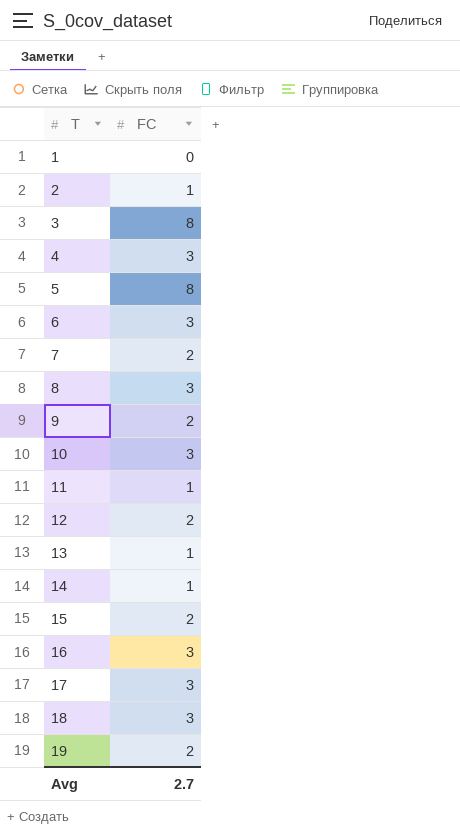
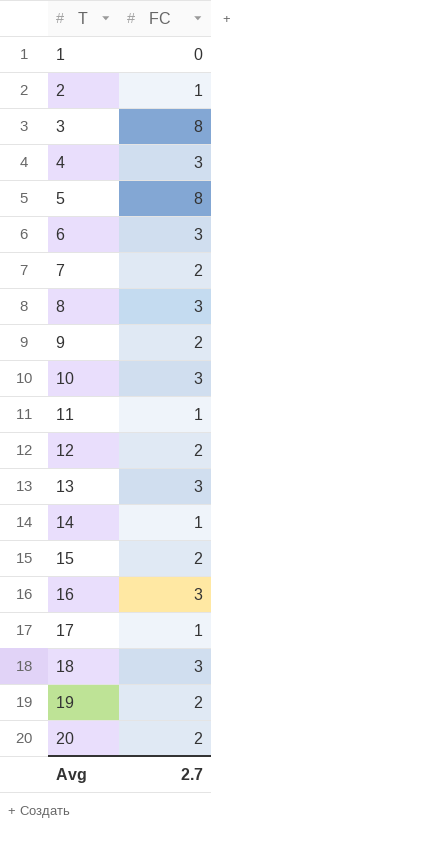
13 | FC: 1 -> 3
17 | FC: 3 -> 1
row 20: none -> 2

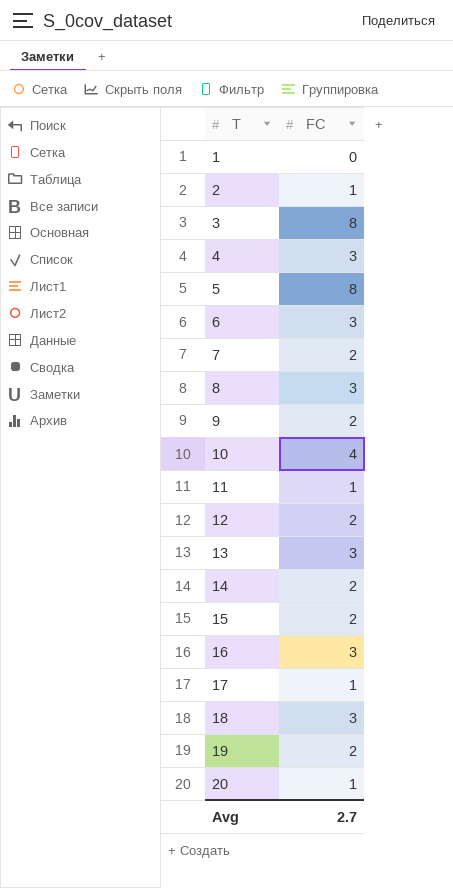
10 | FC: 3 -> 4
14 | FC: 1 -> 2
20 | FC: 2 -> 1

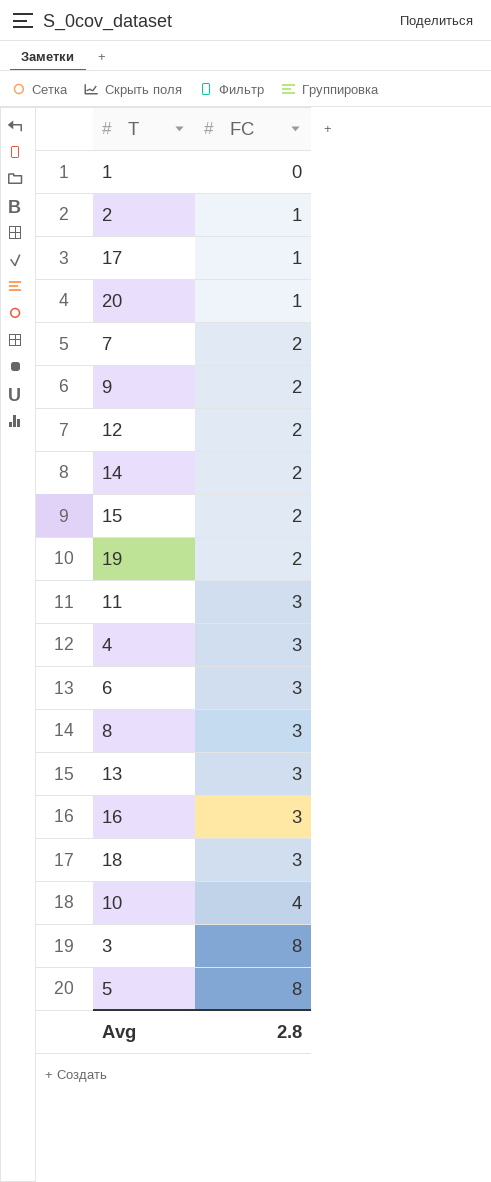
row order: T ascending -> FC ascending
11 | FC: 1 -> 3
Avg | FC: 2.7 -> 2.8

